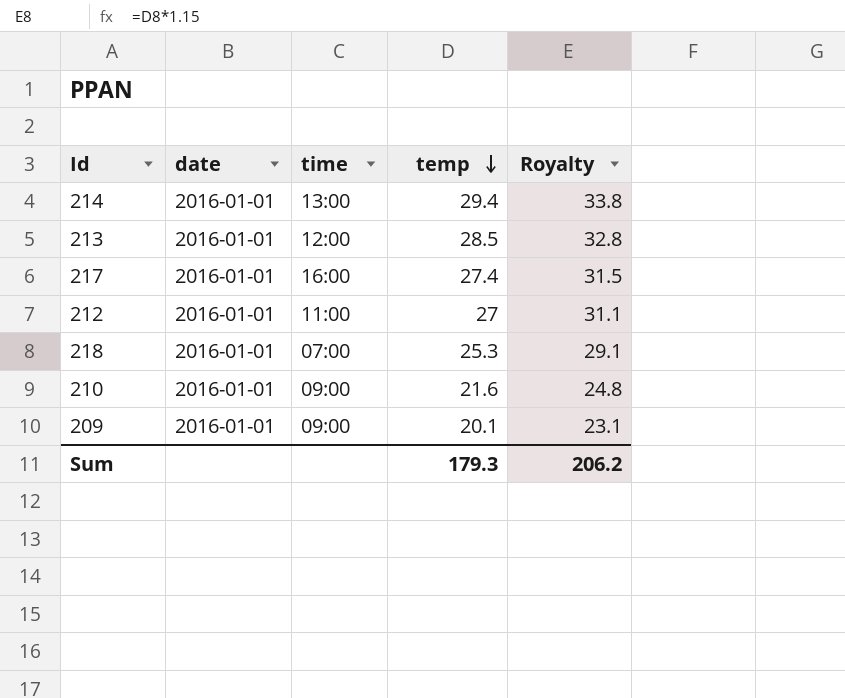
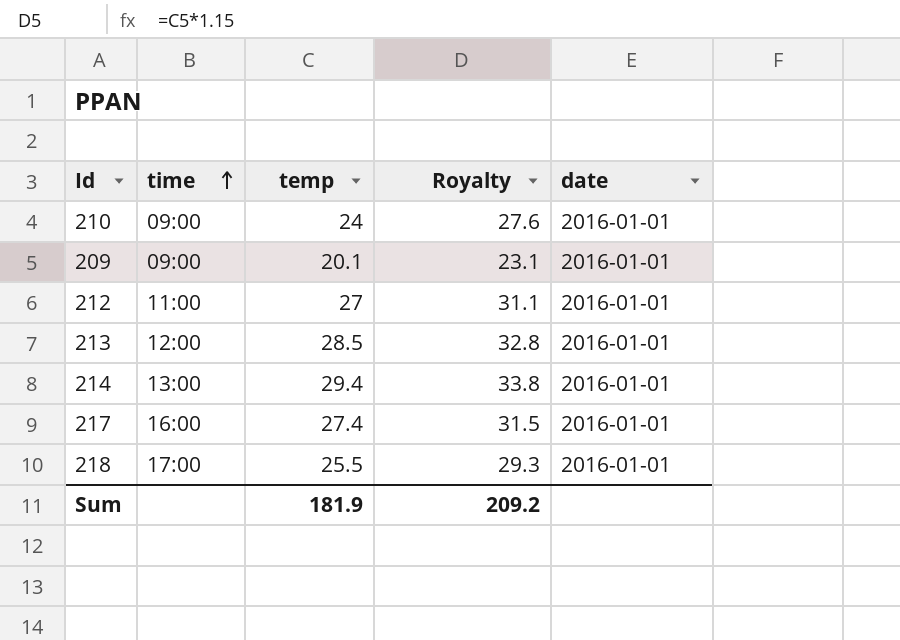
row order: temp descending -> time ascending
column date | position: 2 -> 5
210 | temp: 21.6 -> 24
210 | Royalty: 24.8 -> 27.6
218 | time: 07:00 -> 17:00
218 | temp: 25.3 -> 25.5
218 | Royalty: 29.1 -> 29.3
Sum | temp: 179.3 -> 181.9
Sum | Royalty: 206.2 -> 209.2

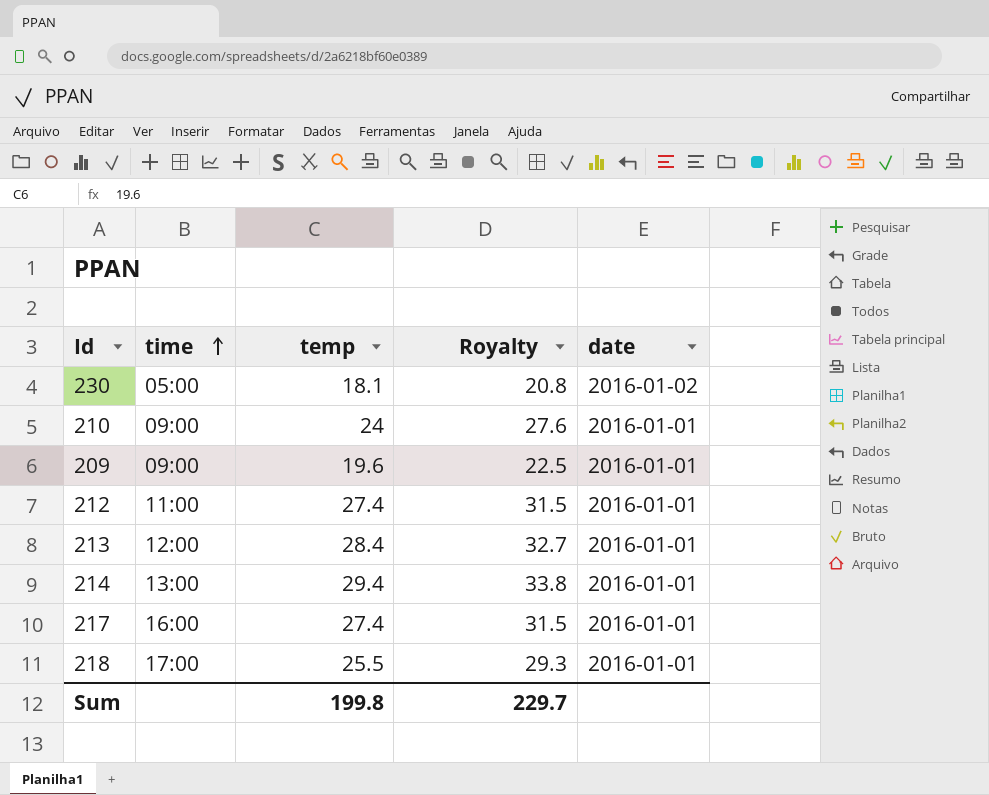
row 230: none -> 05:00 | 18.1 | 20.8 | 2016-01-02
209 | temp: 20.1 -> 19.6
209 | Royalty: 23.1 -> 22.5
212 | temp: 27 -> 27.4
212 | Royalty: 31.1 -> 31.5
213 | temp: 28.5 -> 28.4
213 | Royalty: 32.8 -> 32.7
Sum | temp: 181.9 -> 199.8
Sum | Royalty: 209.2 -> 229.7

